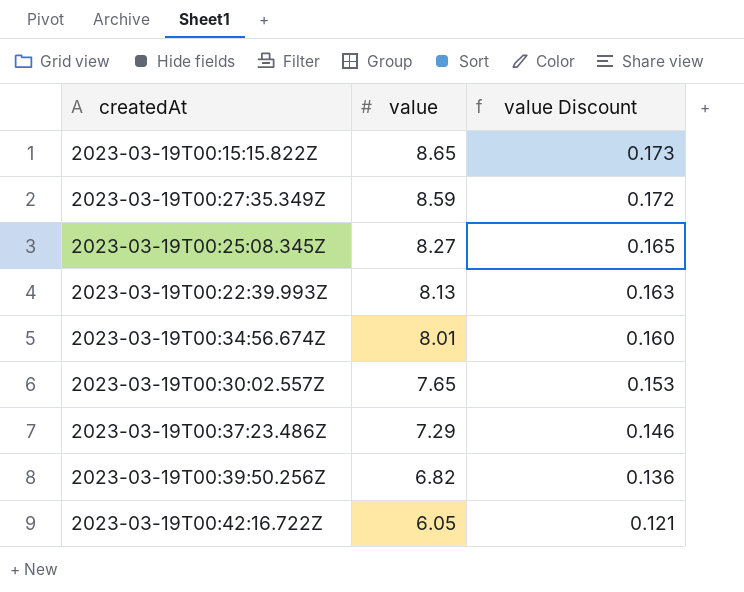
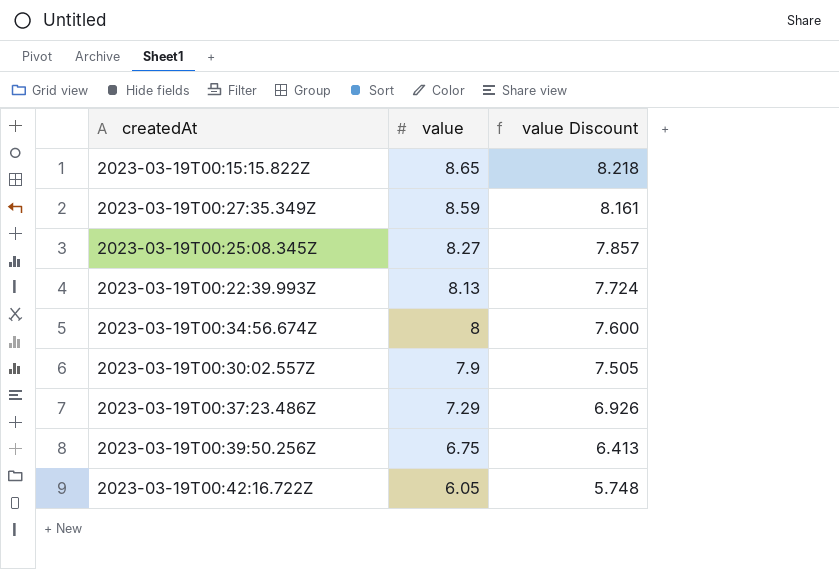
column value Discount | formula: [value] * 0.02 -> [value] * 0.95
2023-03-19T00:34:56.674Z | value: 8.01 -> 8
2023-03-19T00:30:02.557Z | value: 7.65 -> 7.9
2023-03-19T00:39:50.256Z | value: 6.82 -> 6.75

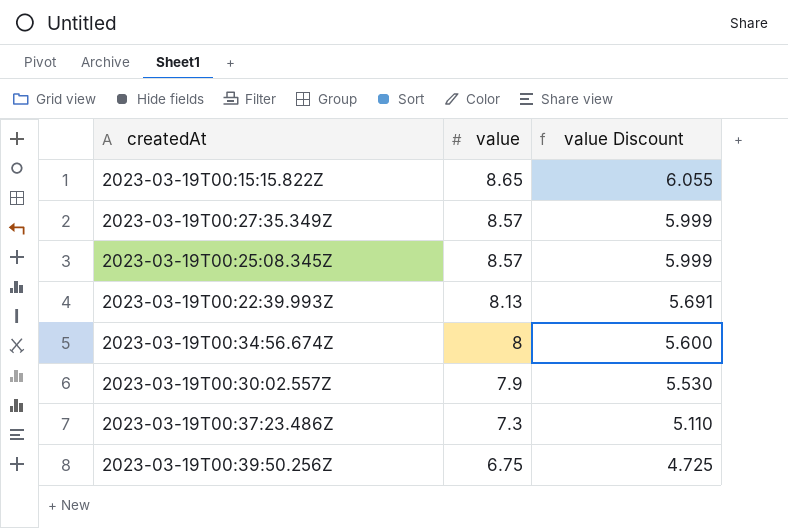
column value Discount | formula: [value] * 0.95 -> [value] * 0.7
row 2023-03-19T00:42:16.722Z: 6.05 | 5.748 -> none
2023-03-19T00:27:35.349Z | value: 8.59 -> 8.57
2023-03-19T00:25:08.345Z | value: 8.27 -> 8.57
2023-03-19T00:37:23.486Z | value: 7.29 -> 7.3

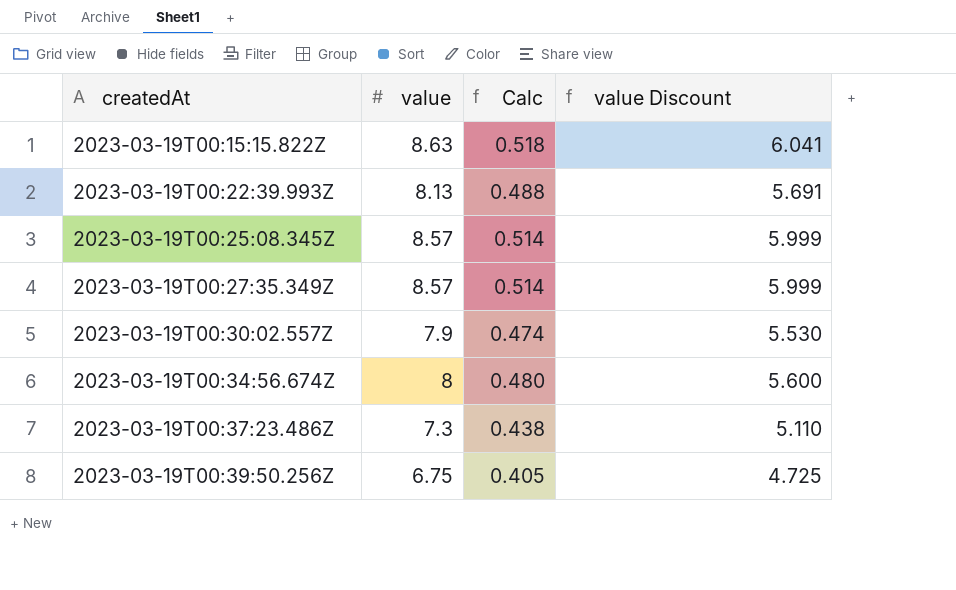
row order: value descending -> createdAt ascending
column Calc | formula: none -> [value] * 0.06
2023-03-19T00:15:15.822Z | value: 8.65 -> 8.63
2023-03-19T00:15:15.822Z | value Discount: 6.055 -> 6.041

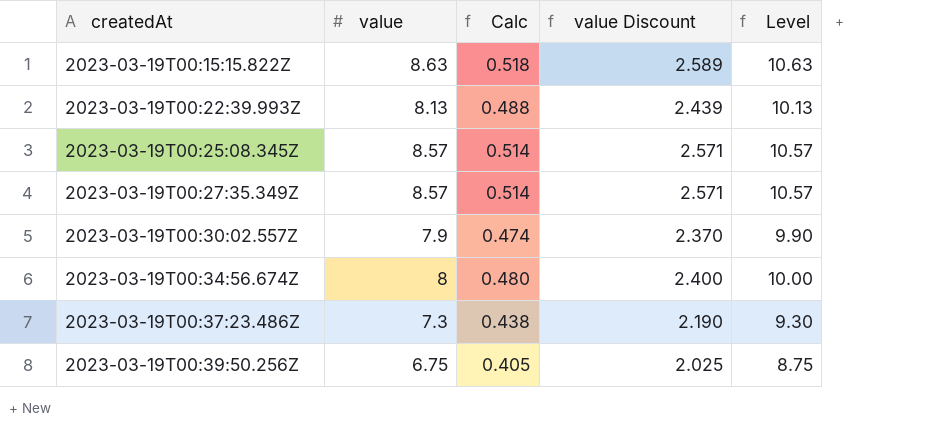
column value Discount | formula: [value] * 0.7 -> [value] * 0.3
column Level | formula: none -> [value] + 2

